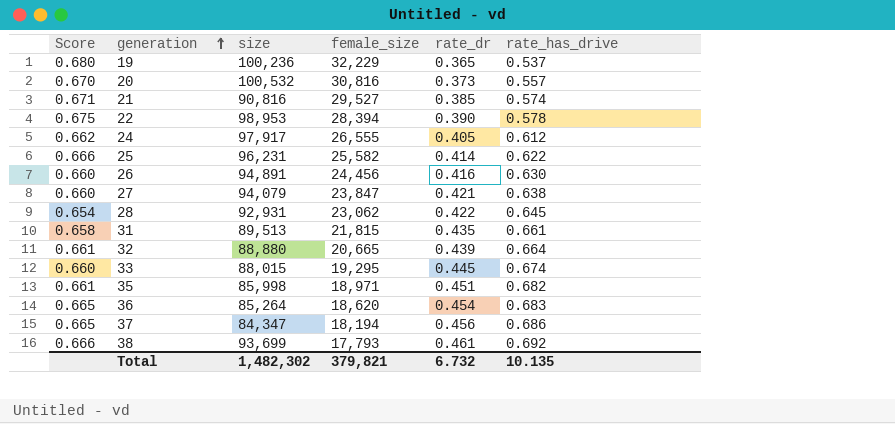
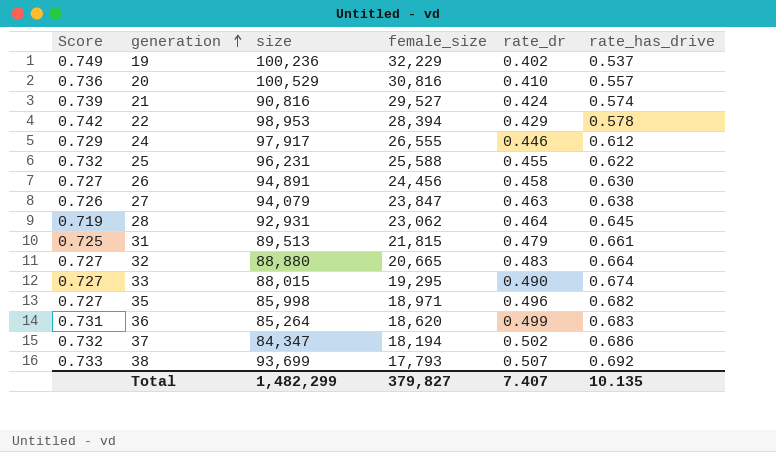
19 | Score: 0.680 -> 0.749
19 | rate_dr: 0.365 -> 0.402
20 | Score: 0.670 -> 0.736
20 | size: 100,532 -> 100,529
20 | rate_dr: 0.373 -> 0.410
21 | Score: 0.671 -> 0.739
21 | rate_dr: 0.385 -> 0.424
22 | Score: 0.675 -> 0.742
22 | rate_dr: 0.390 -> 0.429
24 | Score: 0.662 -> 0.729
24 | rate_dr: 0.405 -> 0.446
25 | Score: 0.666 -> 0.732
25 | female_size: 25,582 -> 25,588
25 | rate_dr: 0.414 -> 0.455
26 | Score: 0.660 -> 0.727
26 | rate_dr: 0.416 -> 0.458
27 | Score: 0.660 -> 0.726
27 | rate_dr: 0.421 -> 0.463
28 | Score: 0.654 -> 0.719
28 | rate_dr: 0.422 -> 0.464
31 | Score: 0.658 -> 0.725
31 | rate_dr: 0.435 -> 0.479
32 | Score: 0.661 -> 0.727
32 | rate_dr: 0.439 -> 0.483
33 | Score: 0.660 -> 0.727
33 | rate_dr: 0.445 -> 0.490
35 | Score: 0.661 -> 0.727
35 | rate_dr: 0.451 -> 0.496
36 | Score: 0.665 -> 0.731
36 | rate_dr: 0.454 -> 0.499
37 | Score: 0.665 -> 0.732
37 | rate_dr: 0.456 -> 0.502
38 | Score: 0.666 -> 0.733
38 | rate_dr: 0.461 -> 0.507
Total | size: 1,482,302 -> 1,482,299
Total | female_size: 379,821 -> 379,827
Total | rate_dr: 6.732 -> 7.407

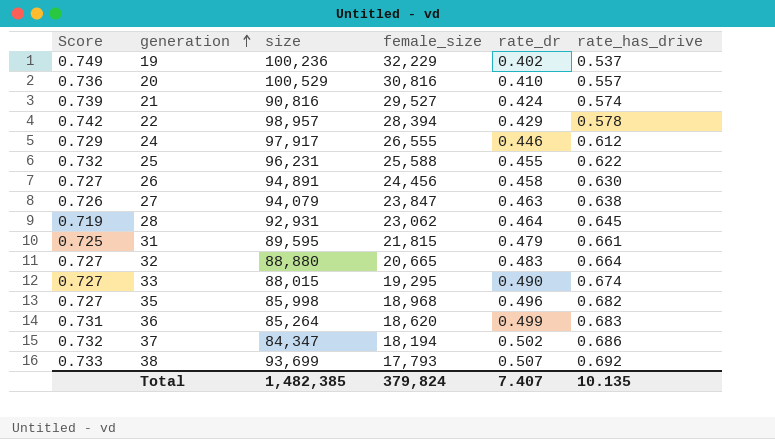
22 | size: 98,953 -> 98,957
31 | size: 89,513 -> 89,595
35 | female_size: 18,971 -> 18,968
Total | size: 1,482,299 -> 1,482,385
Total | female_size: 379,827 -> 379,824

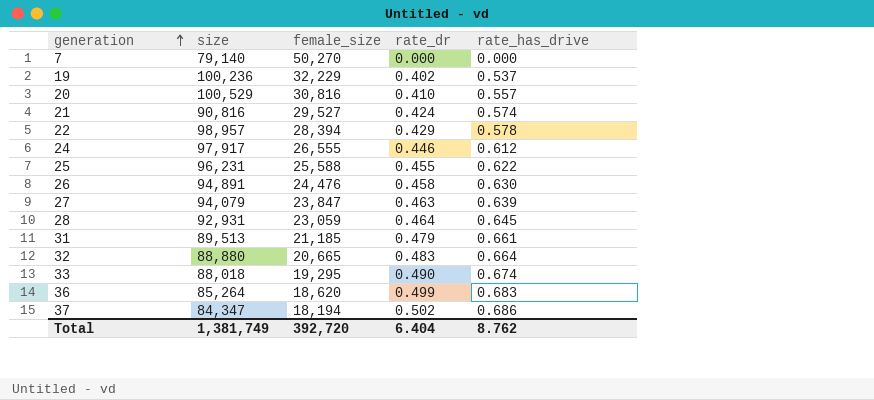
column Score | formula: [rate_dr] / [rate_has_drive] -> none
row 35: 0.727 | 85,998 | 18,968 | 0.496 | 0.682 -> none
row 38: 0.733 | 93,699 | 17,793 | 0.507 | 0.692 -> none
row 7: none -> 79,140 | 50,270 | 0.000 | 0.000
26 | female_size: 24,456 -> 24,476
27 | rate_has_drive: 0.638 -> 0.639
28 | female_size: 23,062 -> 23,059
31 | size: 89,595 -> 89,513
31 | female_size: 21,815 -> 21,185
33 | size: 88,015 -> 88,018
Total | size: 1,482,385 -> 1,381,749
Total | female_size: 379,824 -> 392,720
Total | rate_dr: 7.407 -> 6.404
Total | rate_has_drive: 10.135 -> 8.762

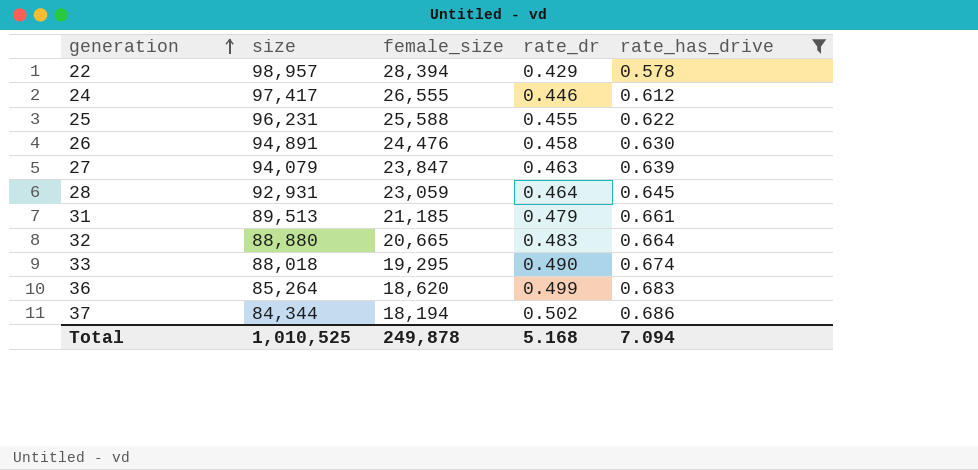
filter: none -> rate_has_drive >= 0.578
24 | size: 97,917 -> 97,417
37 | size: 84,347 -> 84,344
Total | size: 1,381,749 -> 1,010,525
Total | female_size: 392,720 -> 249,878
Total | rate_dr: 6.404 -> 5.168
Total | rate_has_drive: 8.762 -> 7.094

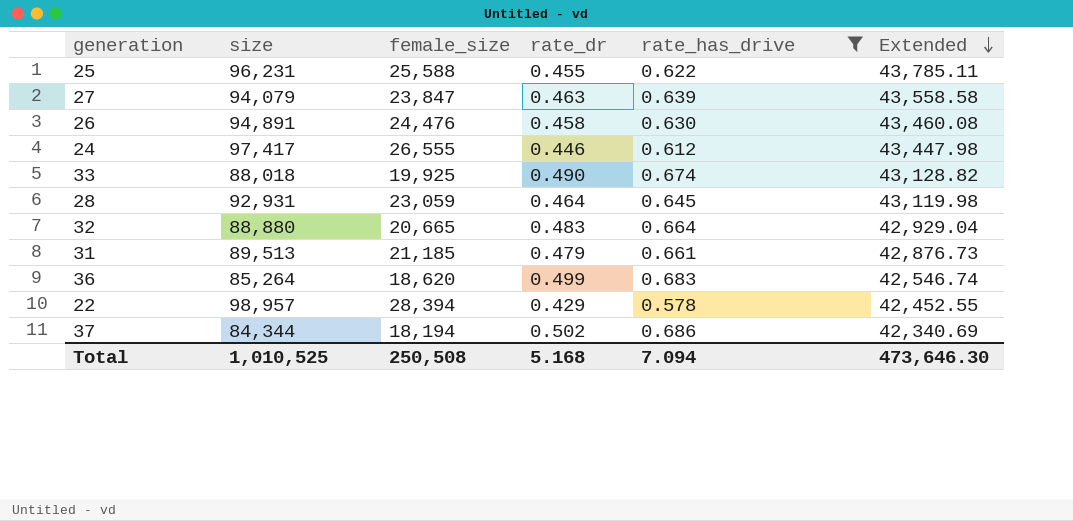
row order: generation ascending -> Extended descending
column Extended | formula: none -> [size] * [rate_dr]
33 | female_size: 19,295 -> 19,925
Total | female_size: 249,878 -> 250,508

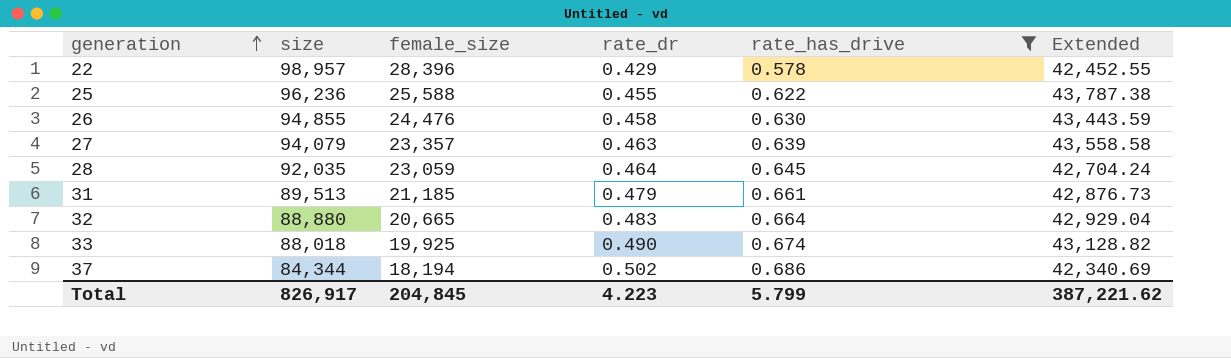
row order: Extended descending -> generation ascending
row 24: 97,417 | 26,555 | 0.446 | 0.612 | 43,447.98 -> none
row 36: 85,264 | 18,620 | 0.499 | 0.683 | 42,546.74 -> none
22 | female_size: 28,394 -> 28,396
25 | size: 96,231 -> 96,236
25 | Extended: 43,785.11 -> 43,787.38
26 | size: 94,891 -> 94,855
26 | Extended: 43,460.08 -> 43,443.59
27 | female_size: 23,847 -> 23,357
28 | size: 92,931 -> 92,035
28 | Extended: 43,119.98 -> 42,704.24
Total | size: 1,010,525 -> 826,917
Total | female_size: 250,508 -> 204,845
Total | rate_dr: 5.168 -> 4.223
Total | rate_has_drive: 7.094 -> 5.799
Total | Extended: 473,646.30 -> 387,221.62

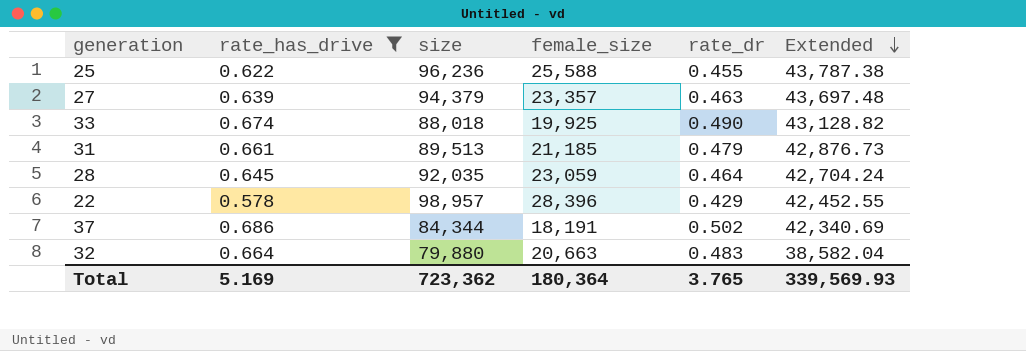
row order: generation ascending -> Extended descending
column rate_has_drive | position: 5 -> 2
row 26: 94,855 | 24,476 | 0.458 | 0.630 | 43,443.59 -> none
27 | size: 94,079 -> 94,379
27 | Extended: 43,558.58 -> 43,697.48
37 | female_size: 18,194 -> 18,191
32 | size: 88,880 -> 79,880
32 | female_size: 20,665 -> 20,663
32 | Extended: 42,929.04 -> 38,582.04
Total | rate_has_drive: 5.799 -> 5.169
Total | size: 826,917 -> 723,362
Total | female_size: 204,845 -> 180,364
Total | rate_dr: 4.223 -> 3.765
Total | Extended: 387,221.62 -> 339,569.93

